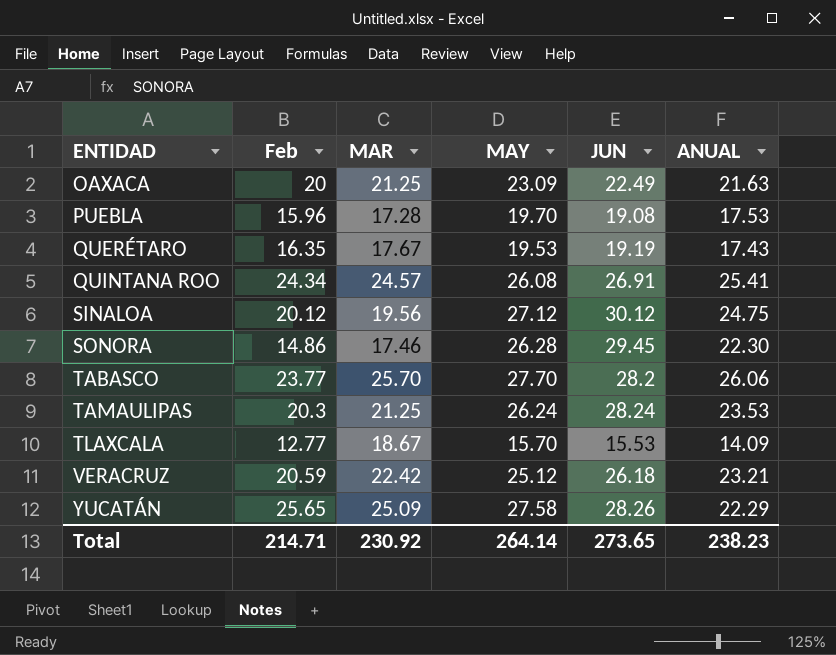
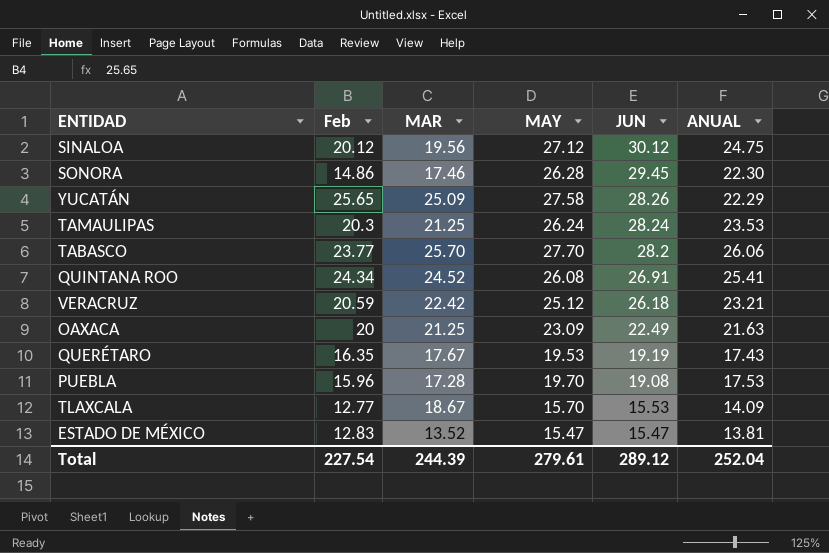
row order: ENTIDAD ascending -> JUN descending
QUINTANA ROO | MAR: 24.57 -> 24.52
row ESTADO DE MÉXICO: none -> 12.83 | 13.52 | 15.47 | 15.47 | 13.81
Total | Feb: 214.71 -> 227.54
Total | MAR: 230.92 -> 244.39
Total | MAY: 264.14 -> 279.61
Total | JUN: 273.65 -> 289.12
Total | ANUAL: 238.23 -> 252.04

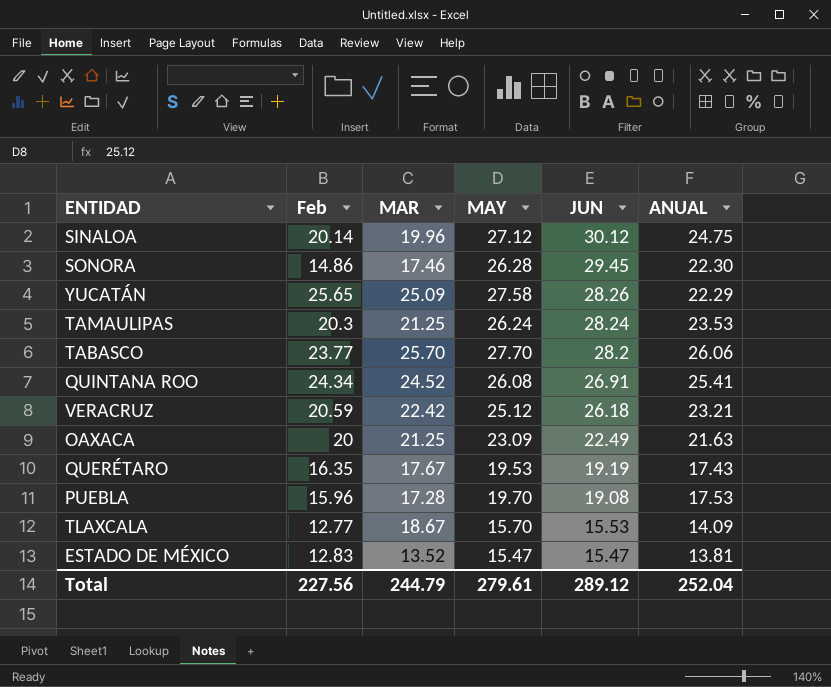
SINALOA | Feb: 20.12 -> 20.14
SINALOA | MAR: 19.56 -> 19.96
Total | Feb: 227.54 -> 227.56
Total | MAR: 244.39 -> 244.79

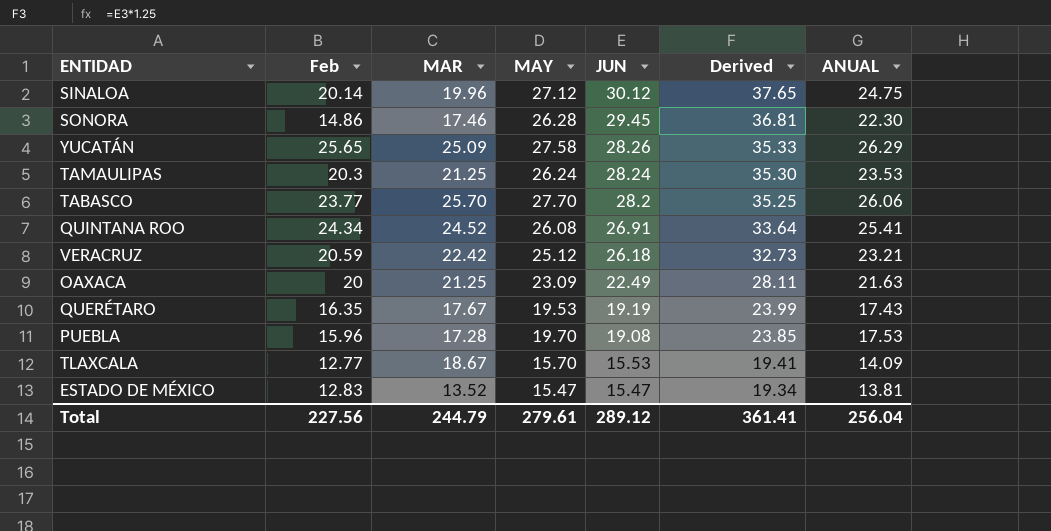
column Derived | formula: none -> [JUN] * 1.25
YUCATÁN | ANUAL: 22.29 -> 26.29
Total | ANUAL: 252.04 -> 256.04

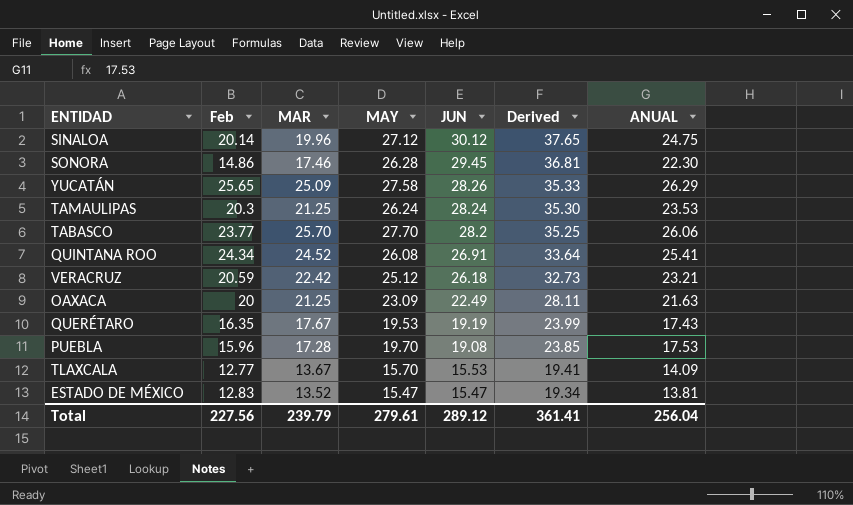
TLAXCALA | MAR: 18.67 -> 13.67
Total | MAR: 244.79 -> 239.79

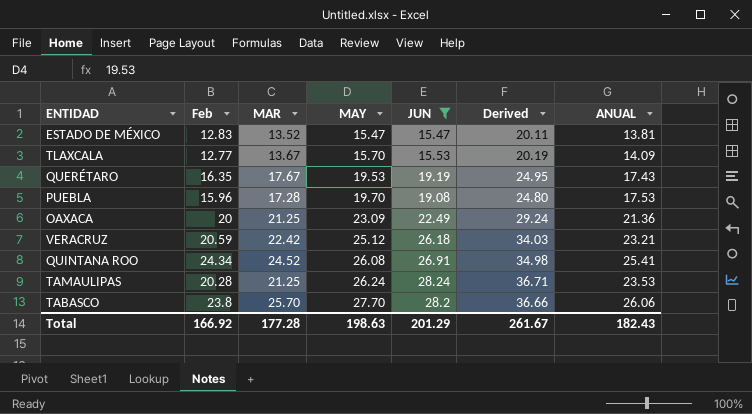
filter: none -> JUN <= 28.24
row order: JUN descending -> MAY ascending
column Derived | formula: [JUN] * 1.25 -> [JUN] * 1.3
OAXACA | ANUAL: 21.63 -> 21.36
TAMAULIPAS | Feb: 20.3 -> 20.28
TABASCO | Feb: 23.77 -> 23.8
Total | Feb: 227.56 -> 166.92
Total | MAR: 239.79 -> 177.28
Total | MAY: 279.61 -> 198.63
Total | JUN: 289.12 -> 201.29
Total | Derived: 361.41 -> 261.67
Total | ANUAL: 256.04 -> 182.43

